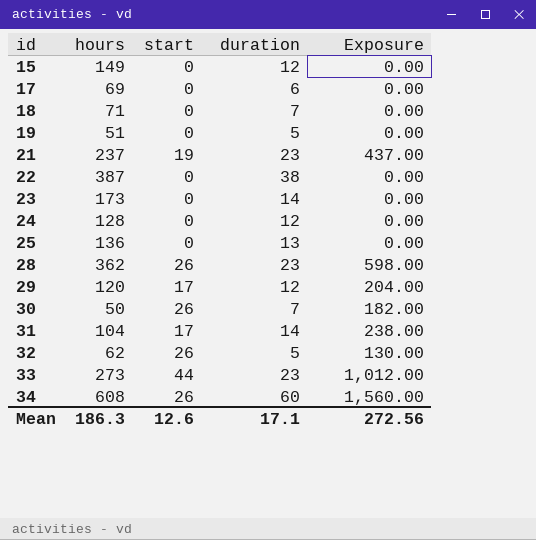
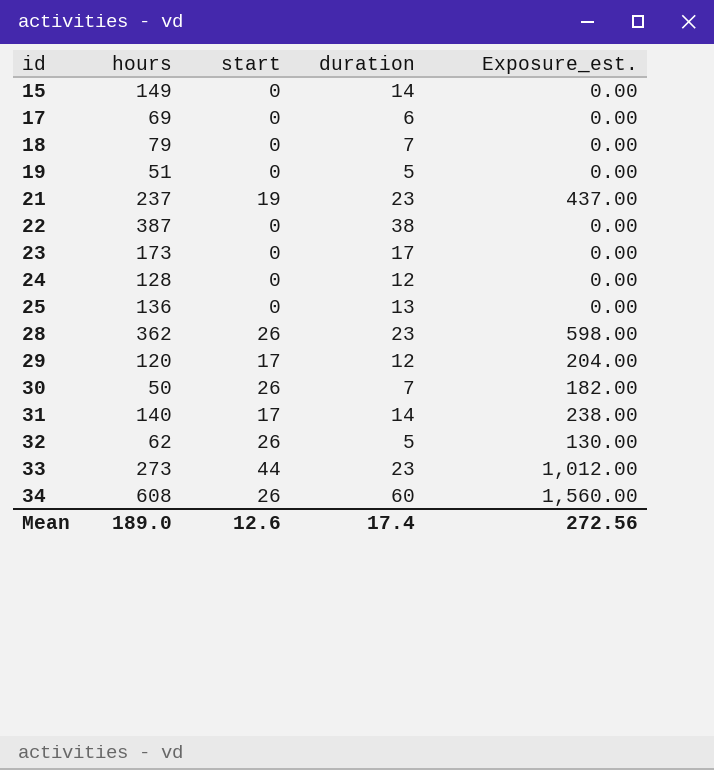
column name: Exposure -> Exposure_est.
15 | duration: 12 -> 14
18 | hours: 71 -> 79
23 | duration: 14 -> 17
31 | hours: 104 -> 140
Mean | hours: 186.3 -> 189.0
Mean | duration: 17.1 -> 17.4

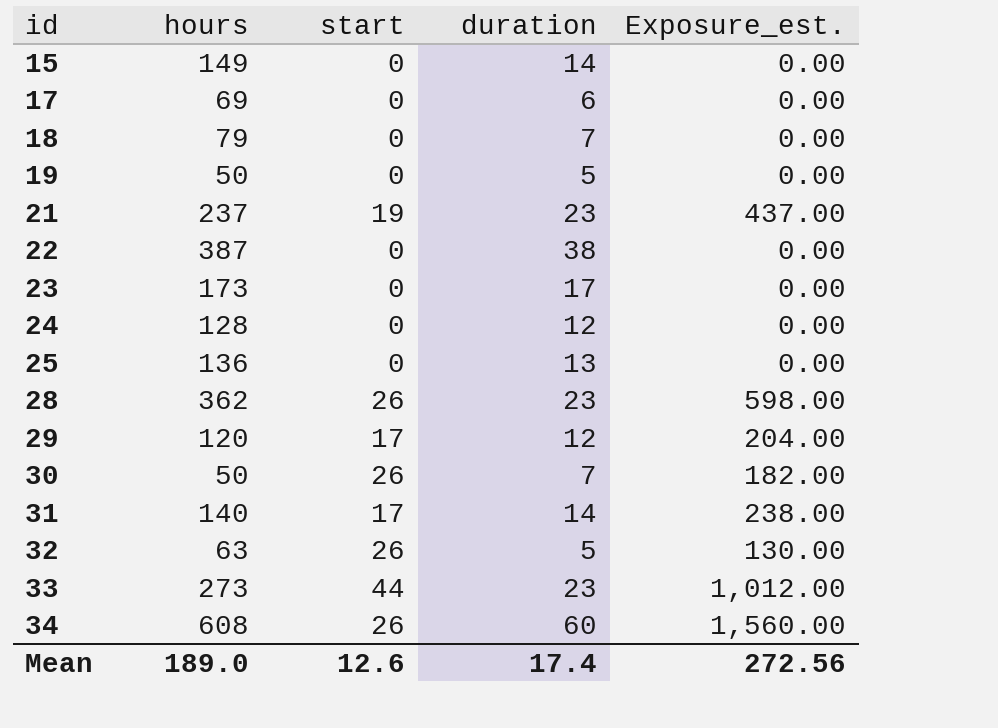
19 | hours: 51 -> 50
32 | hours: 62 -> 63

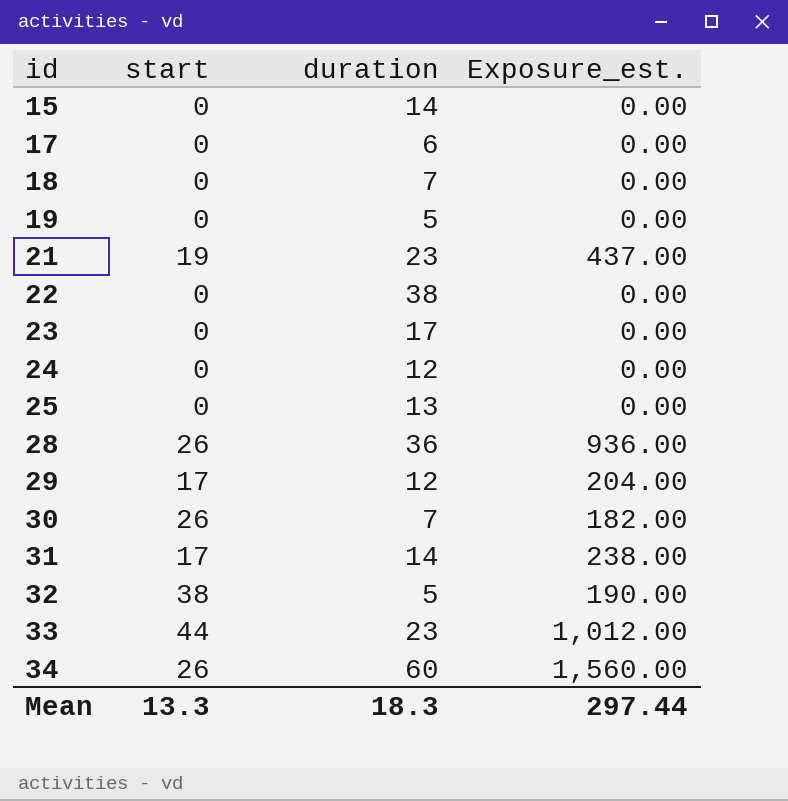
column hours | position: 2 -> none
28 | duration: 23 -> 36
28 | Exposure_est.: 598.00 -> 936.00
32 | start: 26 -> 38
32 | Exposure_est.: 130.00 -> 190.00
Mean | start: 12.6 -> 13.3
Mean | duration: 17.4 -> 18.3
Mean | Exposure_est.: 272.56 -> 297.44

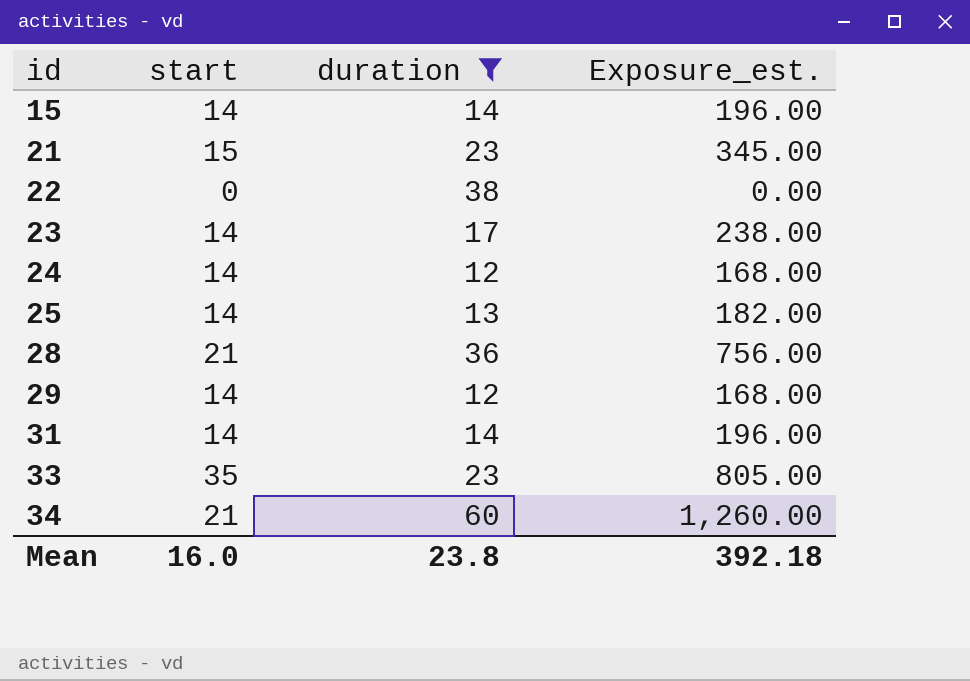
filter: none -> duration >= 12
15 | start: 0 -> 14
15 | Exposure_est.: 0.00 -> 196.00
21 | start: 19 -> 15
21 | Exposure_est.: 437.00 -> 345.00
23 | start: 0 -> 14
23 | Exposure_est.: 0.00 -> 238.00
24 | start: 0 -> 14
24 | Exposure_est.: 0.00 -> 168.00
25 | start: 0 -> 14
25 | Exposure_est.: 0.00 -> 182.00
28 | start: 26 -> 21
28 | Exposure_est.: 936.00 -> 756.00
29 | start: 17 -> 14
29 | Exposure_est.: 204.00 -> 168.00
31 | start: 17 -> 14
31 | Exposure_est.: 238.00 -> 196.00
33 | start: 44 -> 35
33 | Exposure_est.: 1,012.00 -> 805.00
34 | start: 26 -> 21
34 | Exposure_est.: 1,560.00 -> 1,260.00
Mean | start: 13.3 -> 16.0
Mean | duration: 18.3 -> 23.8
Mean | Exposure_est.: 297.44 -> 392.18

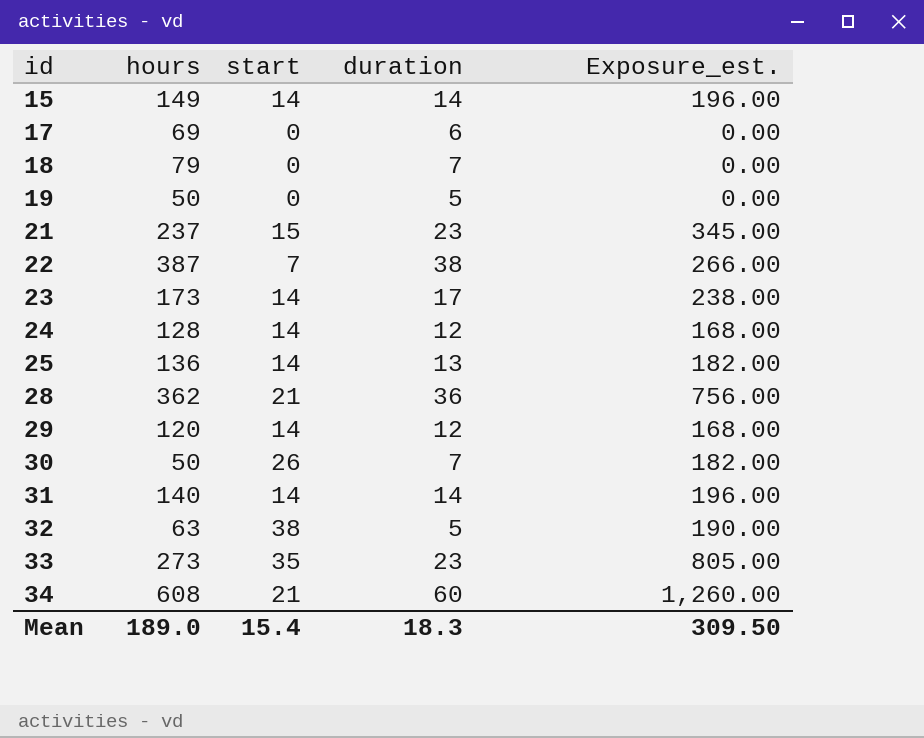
filter: duration >= 12 -> none
column hours | position: none -> 2
22 | start: 0 -> 7
22 | Exposure_est.: 0.00 -> 266.00
Mean | start: 16.0 -> 15.4
Mean | duration: 23.8 -> 18.3
Mean | Exposure_est.: 392.18 -> 309.50

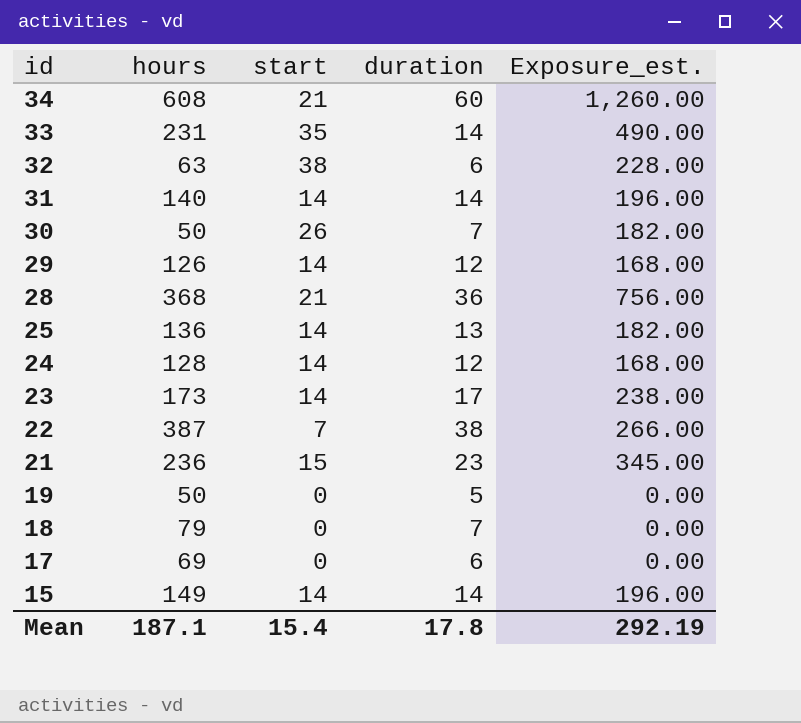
row order: id ascending -> id descending
33 | hours: 273 -> 231
33 | duration: 23 -> 14
33 | Exposure_est.: 805.00 -> 490.00
32 | duration: 5 -> 6
32 | Exposure_est.: 190.00 -> 228.00
29 | hours: 120 -> 126
28 | hours: 362 -> 368
21 | hours: 237 -> 236
Mean | hours: 189.0 -> 187.1
Mean | duration: 18.3 -> 17.8
Mean | Exposure_est.: 309.50 -> 292.19

